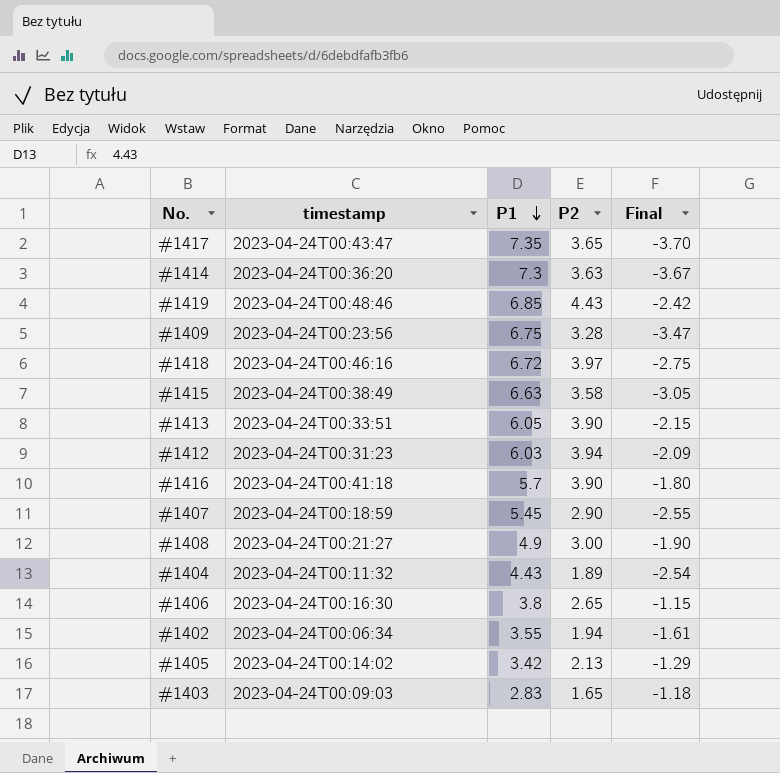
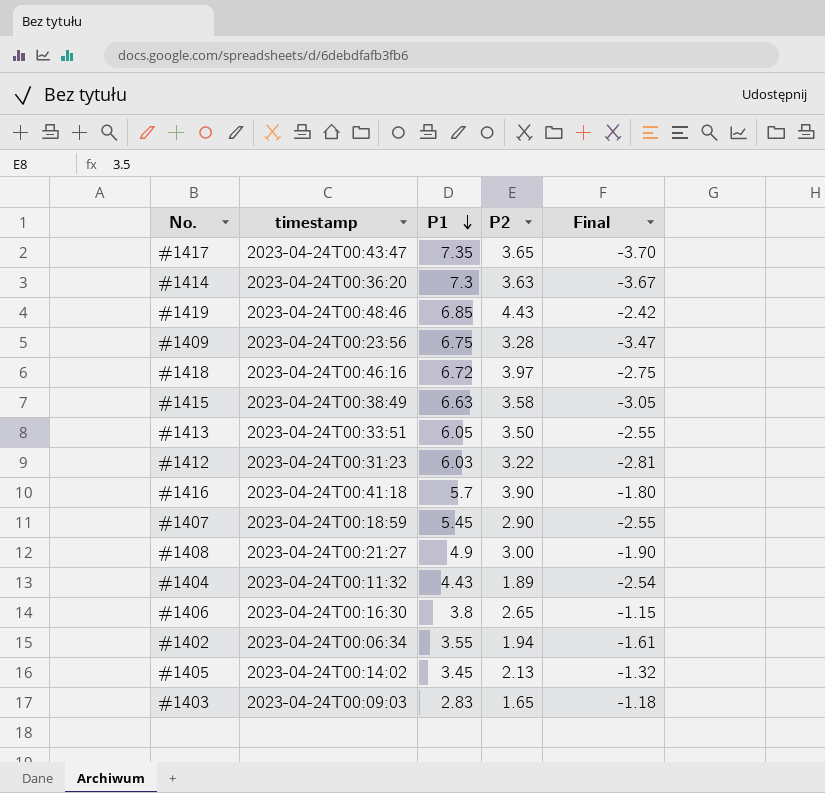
#1413 | P2: 3.90 -> 3.50
#1413 | Final: -2.15 -> -2.55
#1412 | P2: 3.94 -> 3.22
#1412 | Final: -2.09 -> -2.81
#1405 | P1: 3.42 -> 3.45
#1405 | Final: -1.29 -> -1.32

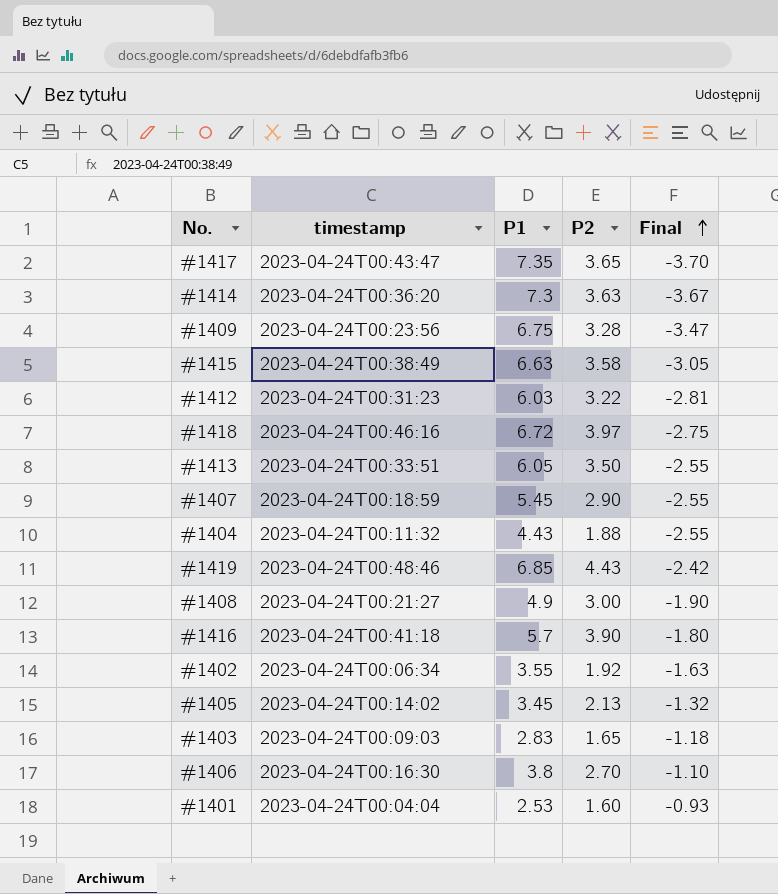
row order: P1 descending -> Final ascending
#1404 | P2: 1.89 -> 1.88
#1404 | Final: -2.54 -> -2.55
#1402 | P2: 1.94 -> 1.92
#1402 | Final: -1.61 -> -1.63
#1406 | P2: 2.65 -> 2.70
#1406 | Final: -1.15 -> -1.10
row #1401: none -> 2023-04-24T00:04:04 | 2.53 | 1.60 | -0.93

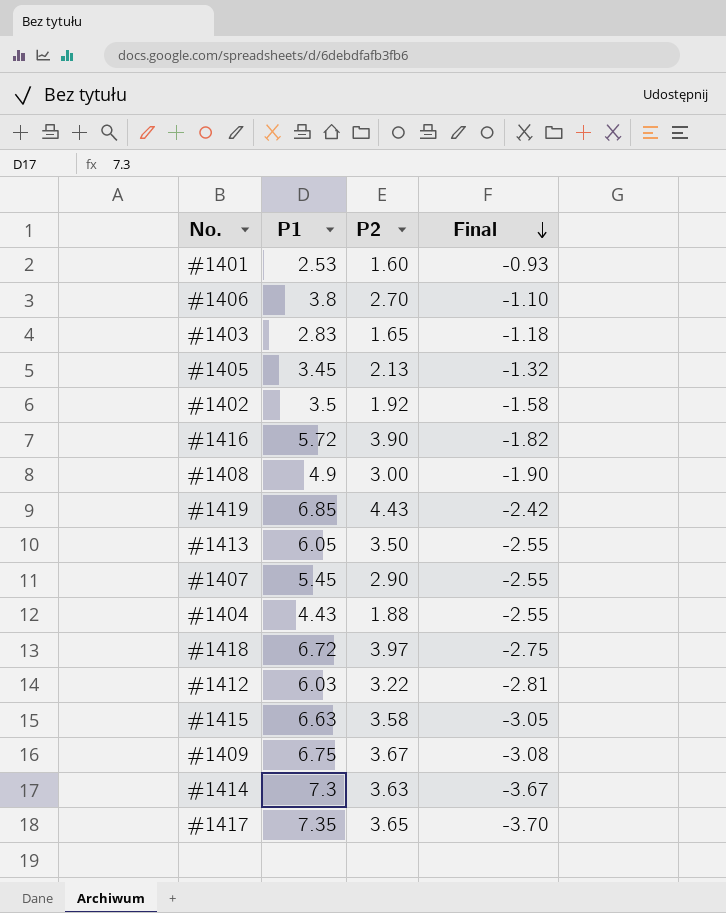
row order: Final ascending -> Final descending
column timestamp | position: 2 -> none
#1402 | P1: 3.55 -> 3.5
#1402 | Final: -1.63 -> -1.58
#1416 | P1: 5.7 -> 5.72
#1416 | Final: -1.80 -> -1.82
#1409 | P2: 3.28 -> 3.67
#1409 | Final: -3.47 -> -3.08

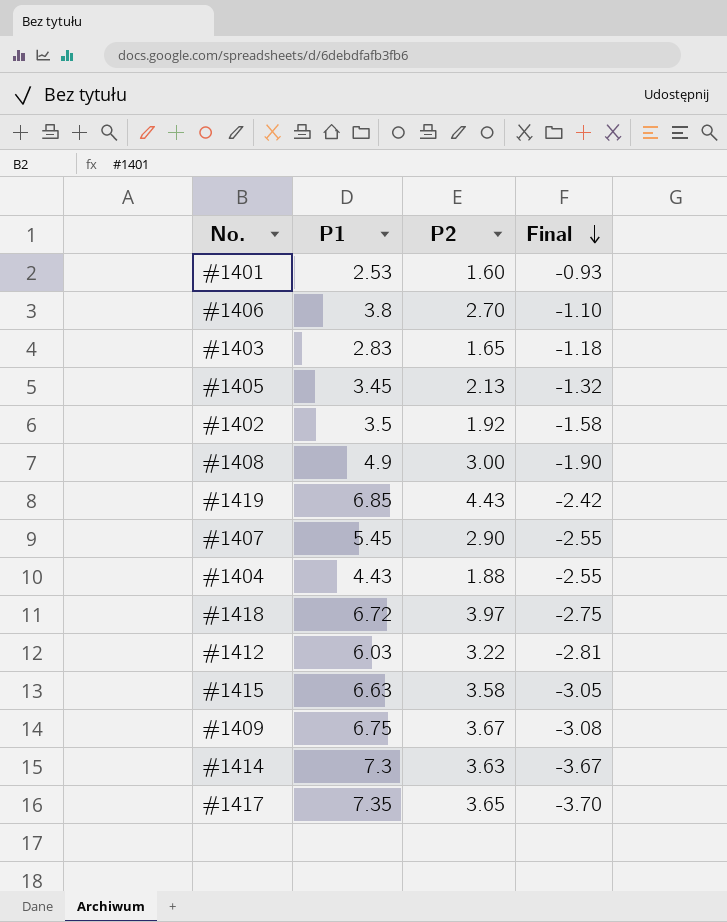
row #1416: 5.72 | 3.90 | -1.82 -> none
row #1413: 6.05 | 3.50 | -2.55 -> none

